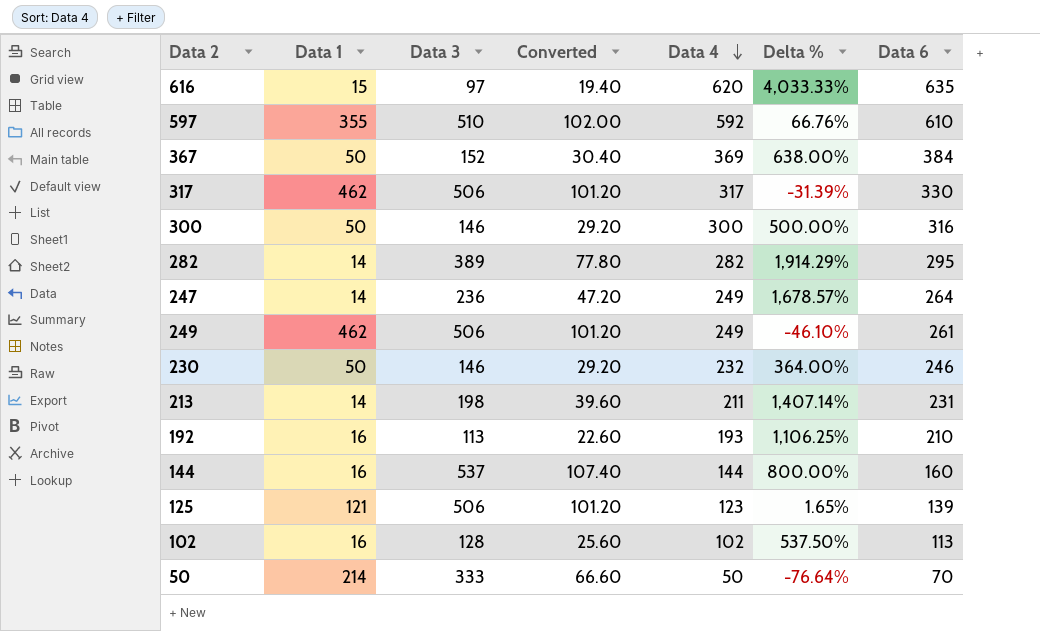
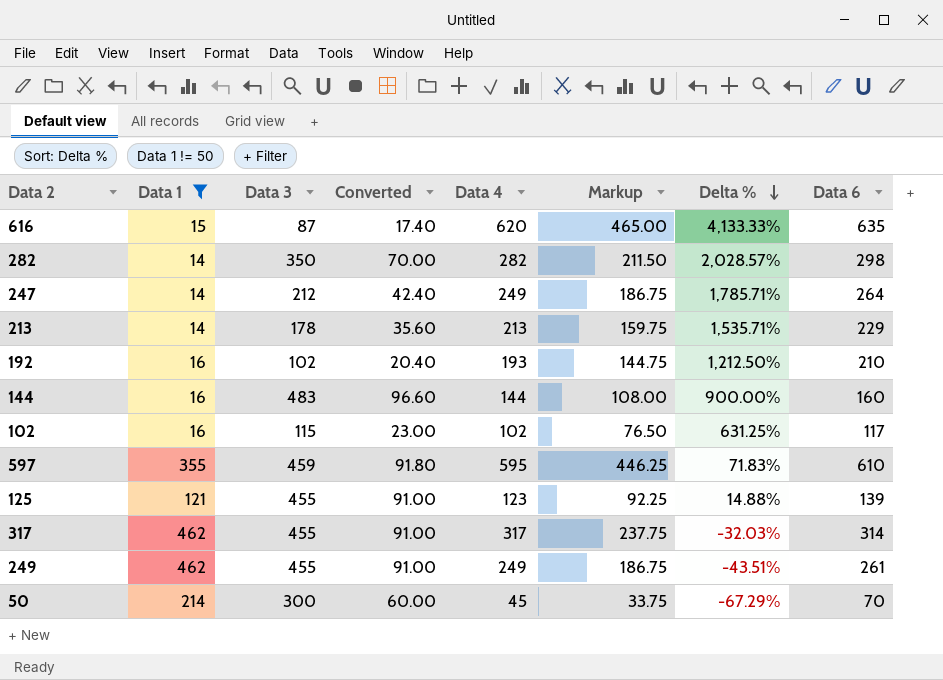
filter: none -> Data 1 != 50
row order: Data 4 descending -> Delta % descending
column Markup | formula: none -> [Data 4] * 0.75
column Delta % | formula: ([Data 4] - [Data 1]) / [Data 1] -> ([Data 6] - [Data 1]) / [Data 1]
616 | Data 3: 97 -> 87
616 | Converted: 19.40 -> 17.40
282 | Data 3: 389 -> 350
282 | Converted: 77.80 -> 70.00
282 | Data 6: 295 -> 298
247 | Data 3: 236 -> 212
247 | Converted: 47.20 -> 42.40
213 | Data 3: 198 -> 178
213 | Converted: 39.60 -> 35.60
213 | Data 4: 211 -> 213
213 | Data 6: 231 -> 229
192 | Data 3: 113 -> 102
192 | Converted: 22.60 -> 20.40
144 | Data 3: 537 -> 483
144 | Converted: 107.40 -> 96.60
102 | Data 3: 128 -> 115
102 | Converted: 25.60 -> 23.00
102 | Data 6: 113 -> 117
597 | Data 3: 510 -> 459
597 | Converted: 102.00 -> 91.80
597 | Data 4: 592 -> 595
125 | Data 3: 506 -> 455
125 | Converted: 101.20 -> 91.00
317 | Data 3: 506 -> 455
317 | Converted: 101.20 -> 91.00
317 | Data 6: 330 -> 314
249 | Data 3: 506 -> 455
249 | Converted: 101.20 -> 91.00
50 | Data 3: 333 -> 300
50 | Converted: 66.60 -> 60.00
50 | Data 4: 50 -> 45

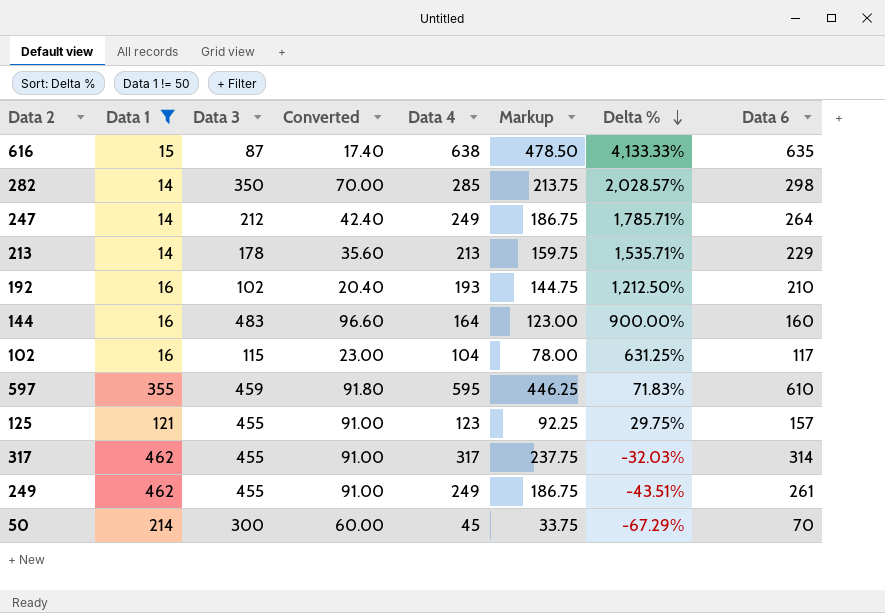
616 | Data 4: 620 -> 638
616 | Markup: 465.00 -> 478.50
282 | Data 4: 282 -> 285
282 | Markup: 211.50 -> 213.75
144 | Data 4: 144 -> 164
144 | Markup: 108.00 -> 123.00
102 | Data 4: 102 -> 104
102 | Markup: 76.50 -> 78.00
125 | Delta %: 14.88% -> 29.75%
125 | Data 6: 139 -> 157

